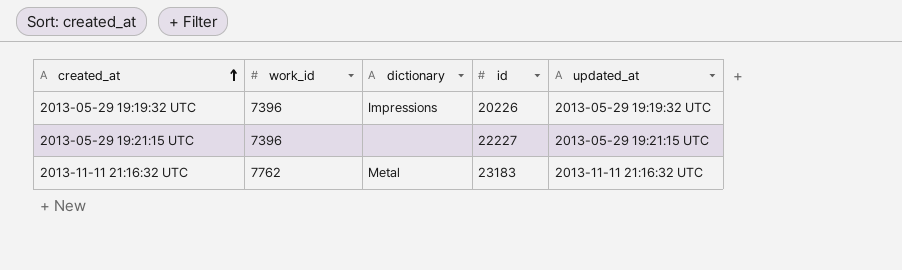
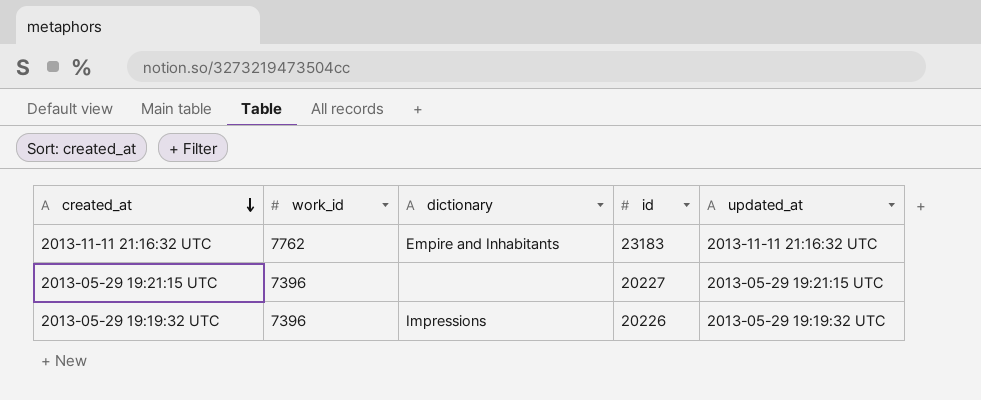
row order: created_at ascending -> created_at descending
2013-11-11 21:16:32 UTC | dictionary: Metal -> Empire and Inhabitants
2013-05-29 19:21:15 UTC | id: 22227 -> 20227

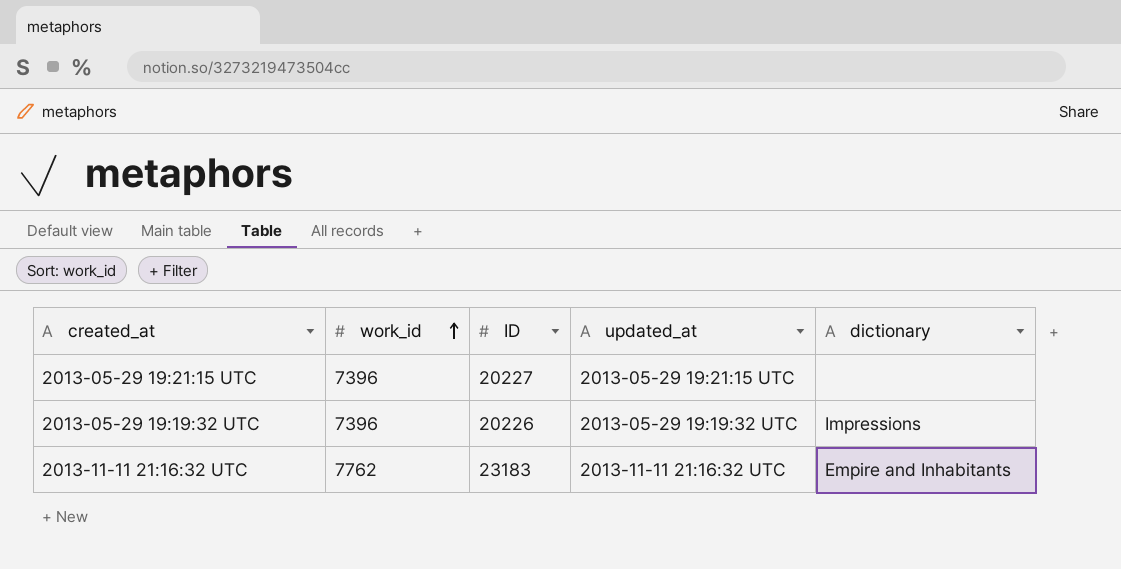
row order: created_at descending -> work_id ascending
column name: id -> ID
column dictionary | position: 3 -> 5

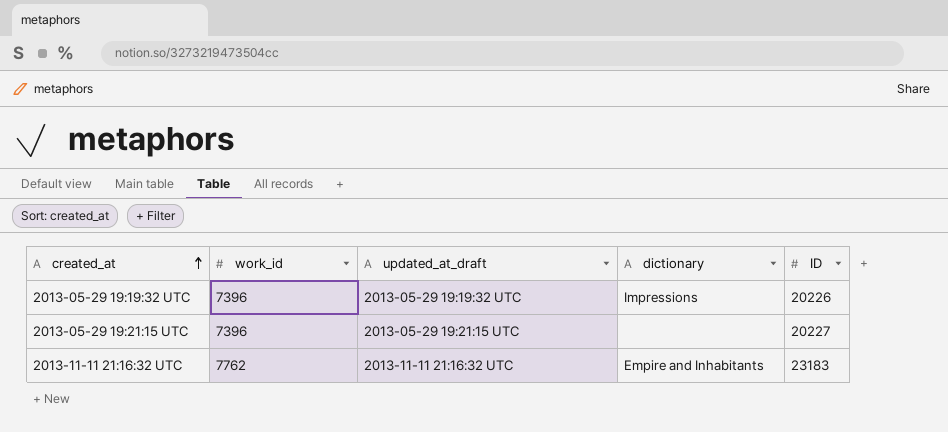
row order: work_id ascending -> created_at ascending
column name: updated_at -> updated_at_draft
column ID | position: 3 -> 5

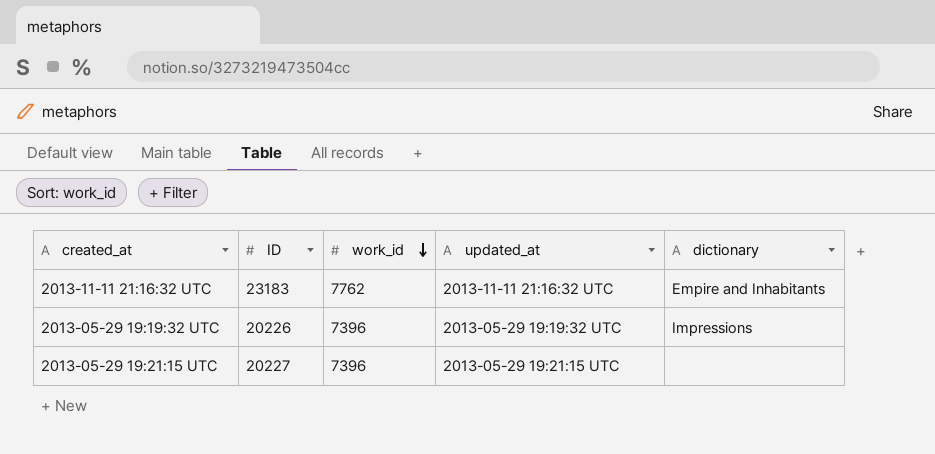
row order: created_at ascending -> work_id descending
column ID | position: 5 -> 2
column name: updated_at_draft -> updated_at

